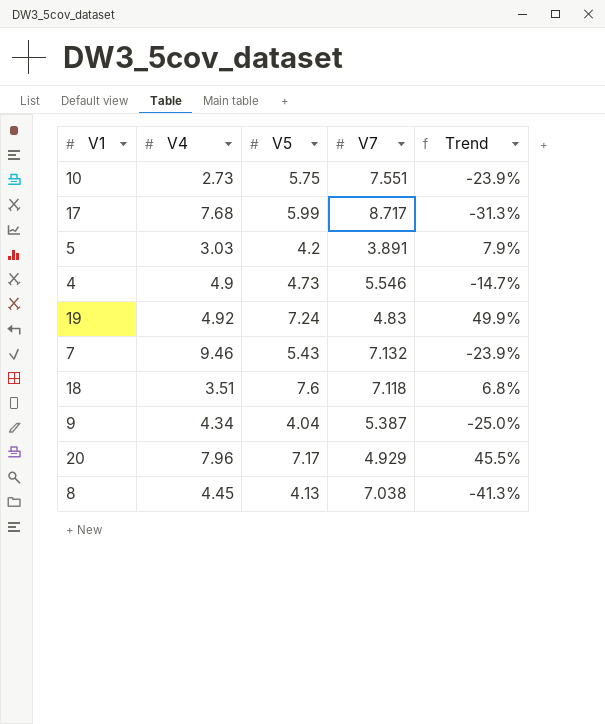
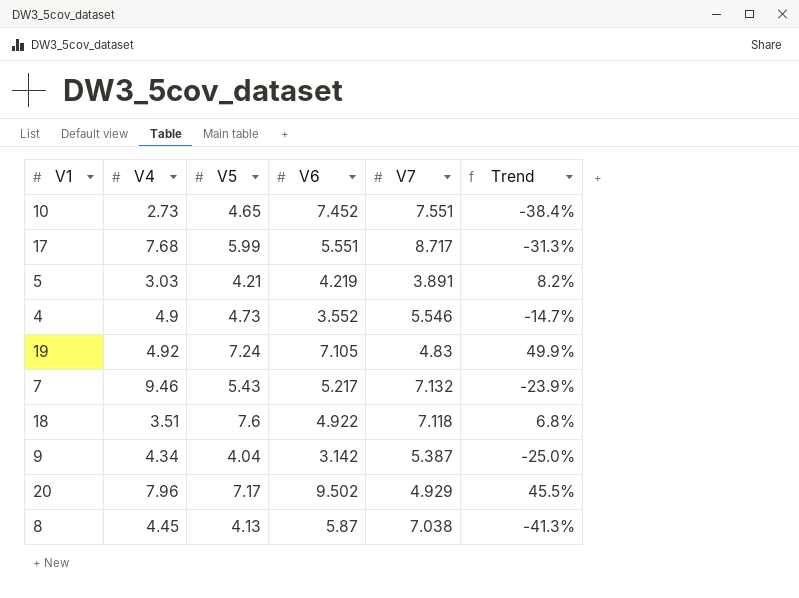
column V6 | position: none -> 4
10 | V5: 5.75 -> 4.65
10 | Trend: -23.9% -> -38.4%
5 | V5: 4.2 -> 4.21
5 | Trend: 7.9% -> 8.2%

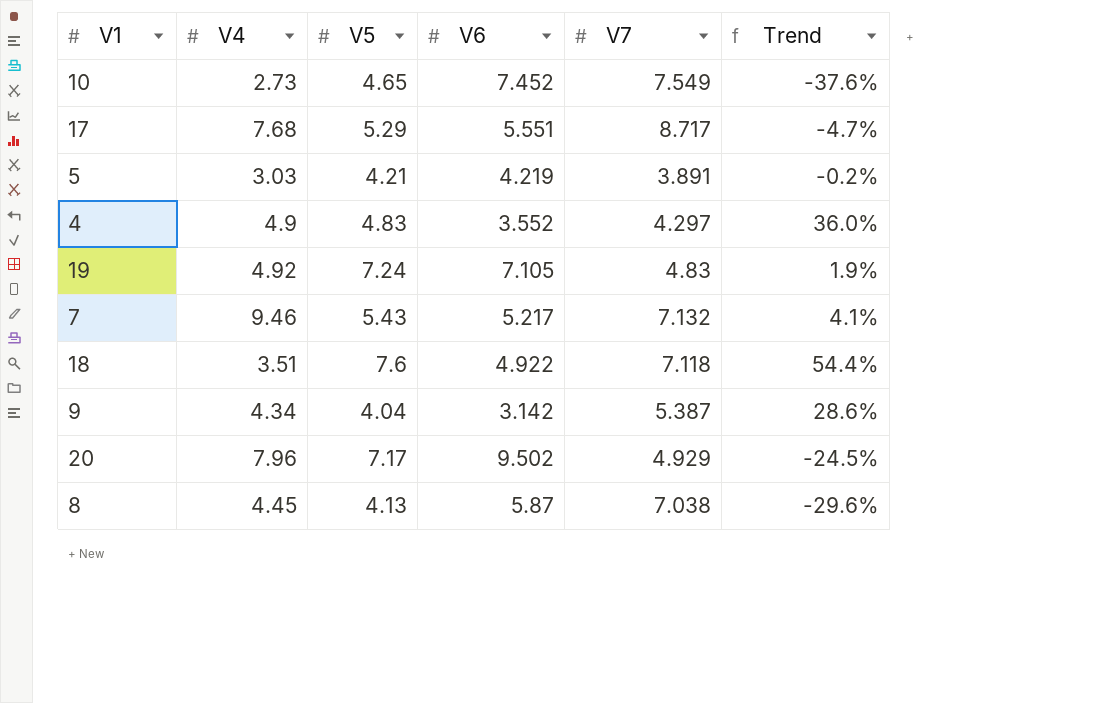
column Trend | formula: ([V5] - [V7]) / [V7] -> ([V5] - [V6]) / [V6]
10 | V7: 7.551 -> 7.549
17 | V5: 5.99 -> 5.29
4 | V5: 4.73 -> 4.83
4 | V7: 5.546 -> 4.297

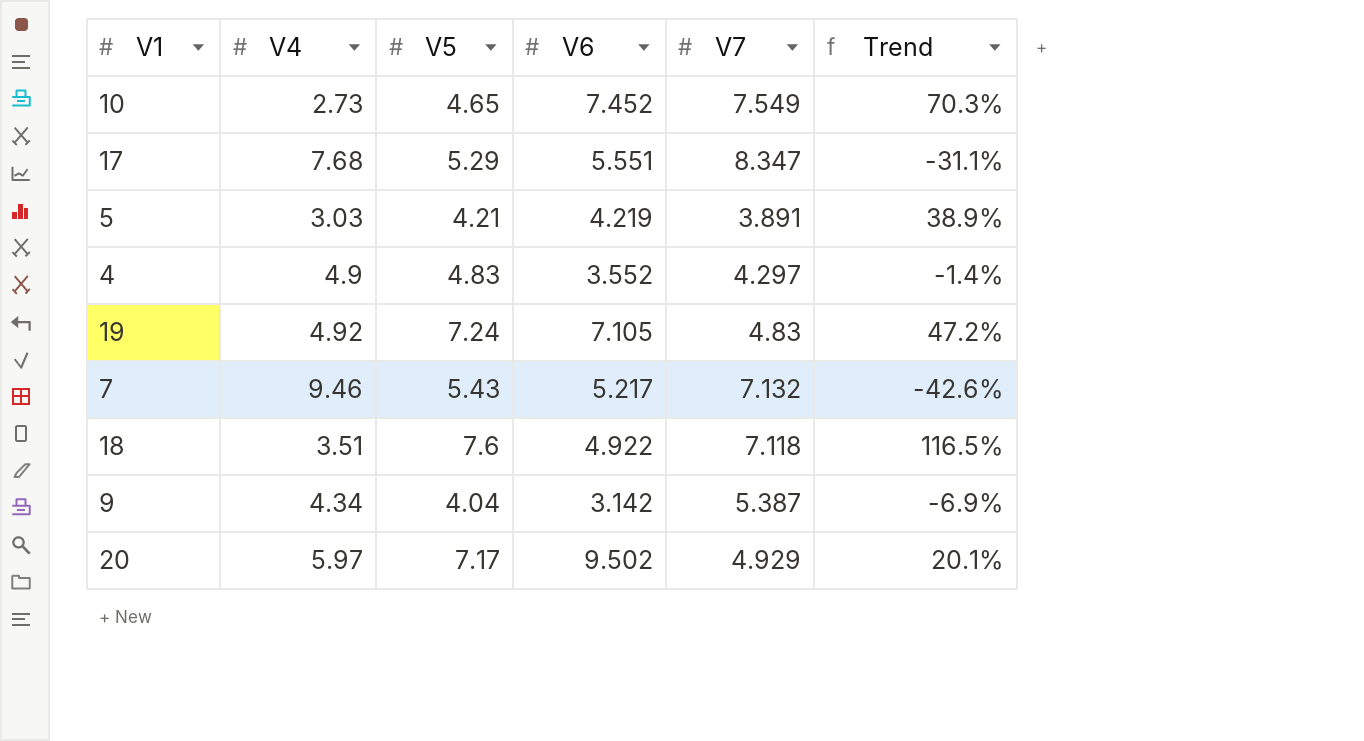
column Trend | formula: ([V5] - [V6]) / [V6] -> ([V5] - [V4]) / [V4]
row 8: 4.45 | 4.13 | 5.87 | 7.038 | -29.6% -> none
17 | V7: 8.717 -> 8.347
20 | V4: 7.96 -> 5.97

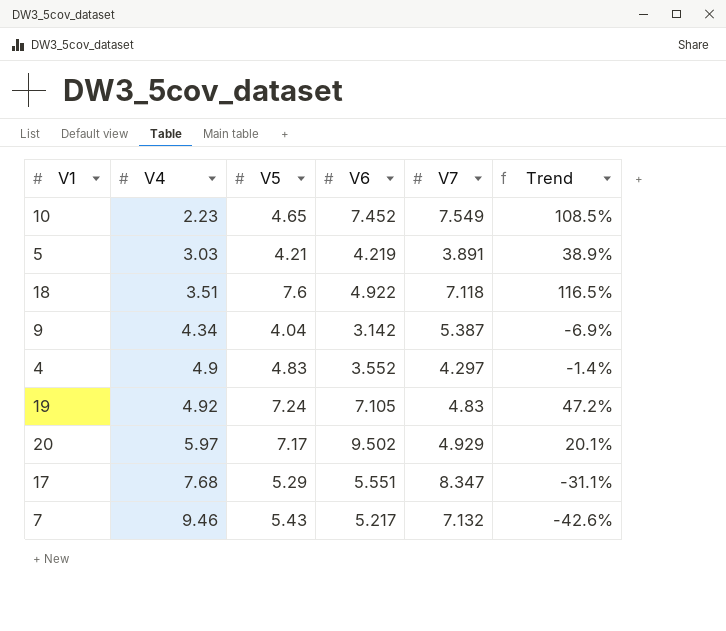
row order: none -> V4 ascending
10 | V4: 2.73 -> 2.23
10 | Trend: 70.3% -> 108.5%

